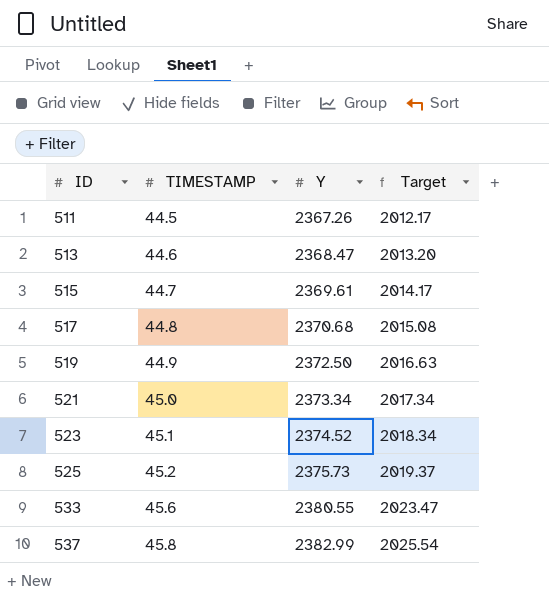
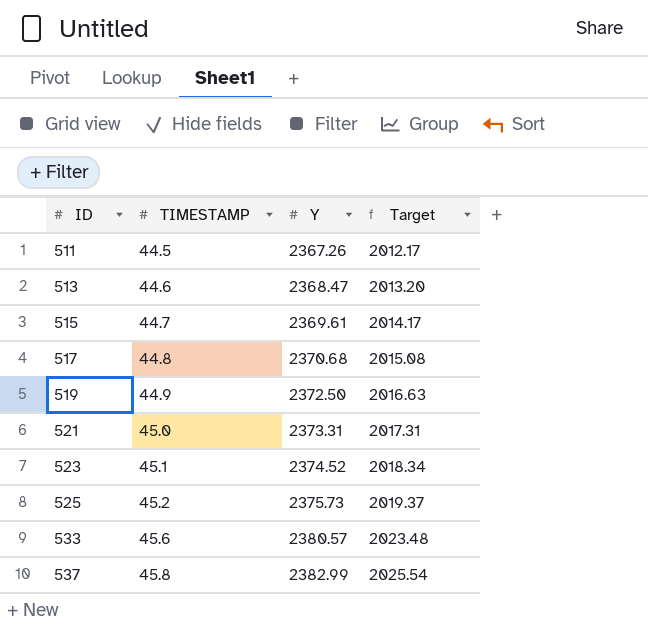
521 | Y: 2373.34 -> 2373.31
521 | Target: 2017.34 -> 2017.31
533 | Y: 2380.55 -> 2380.57
533 | Target: 2023.47 -> 2023.48

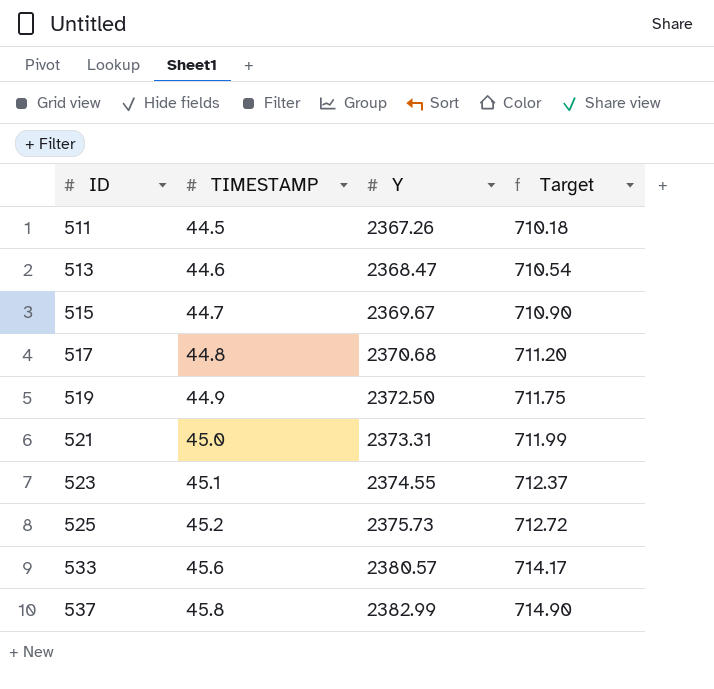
column Target | formula: [Y] * 0.85 -> [Y] * 0.3
515 | Y: 2369.61 -> 2369.67
523 | Y: 2374.52 -> 2374.55

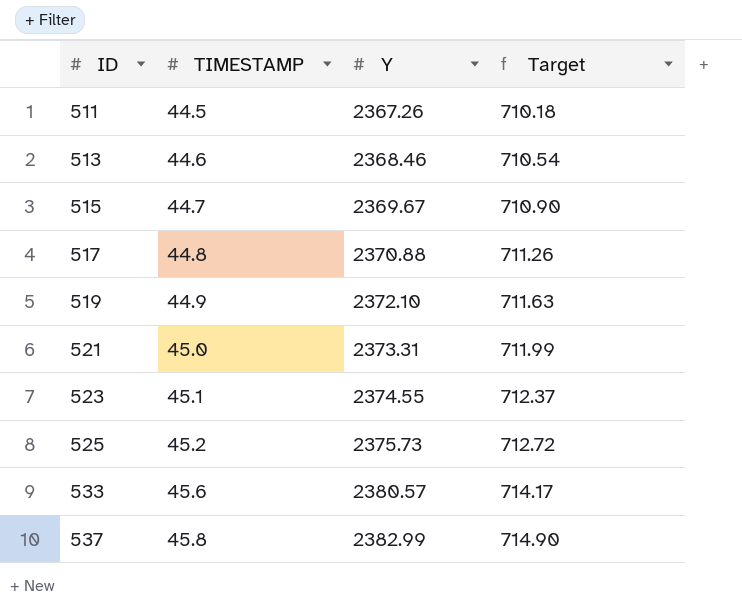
513 | Y: 2368.47 -> 2368.46
517 | Y: 2370.68 -> 2370.88
517 | Target: 711.20 -> 711.26
519 | Y: 2372.50 -> 2372.10
519 | Target: 711.75 -> 711.63

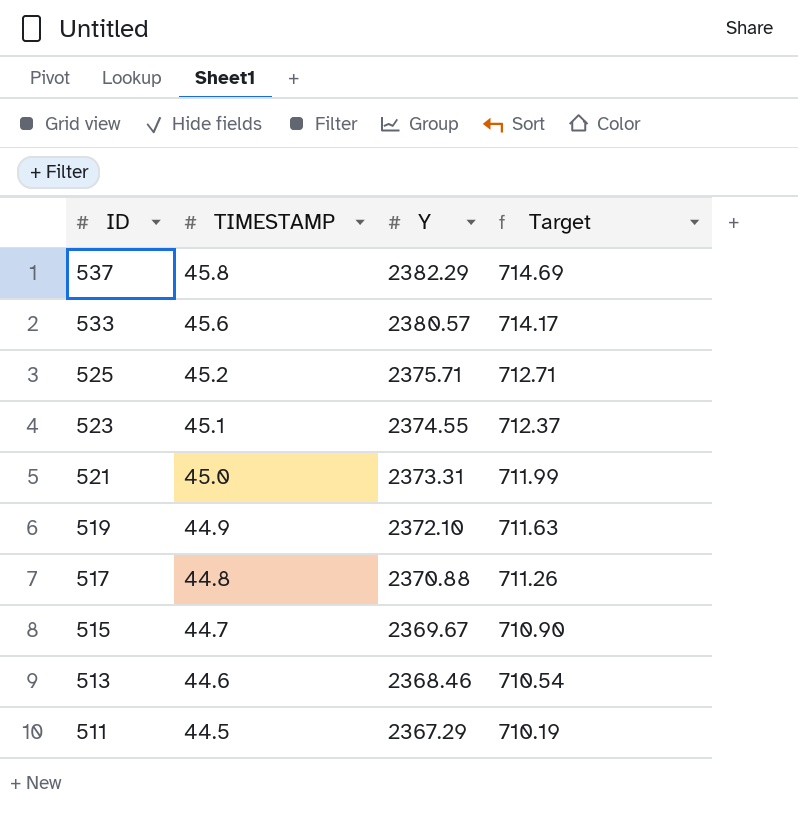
row order: ID ascending -> ID descending
537 | Y: 2382.99 -> 2382.29
537 | Target: 714.90 -> 714.69
525 | Y: 2375.73 -> 2375.71
525 | Target: 712.72 -> 712.71
511 | Y: 2367.26 -> 2367.29
511 | Target: 710.18 -> 710.19

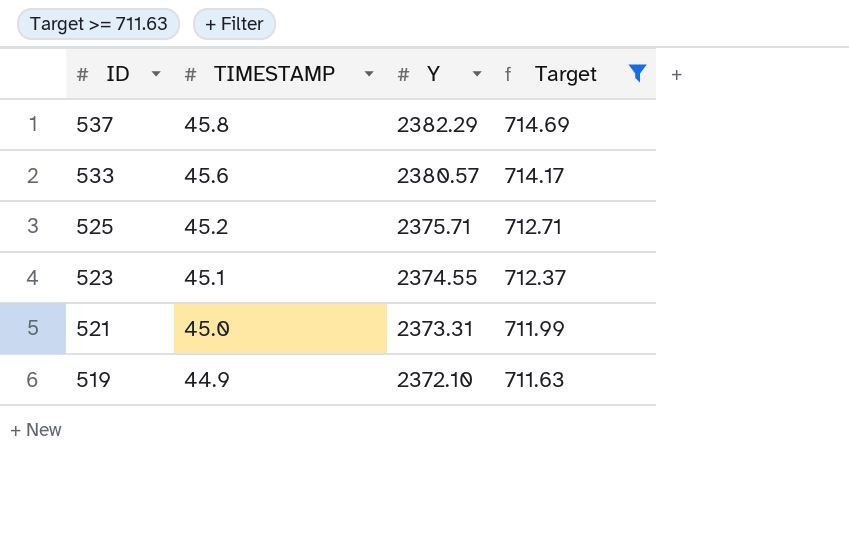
filter: none -> Target >= 711.63

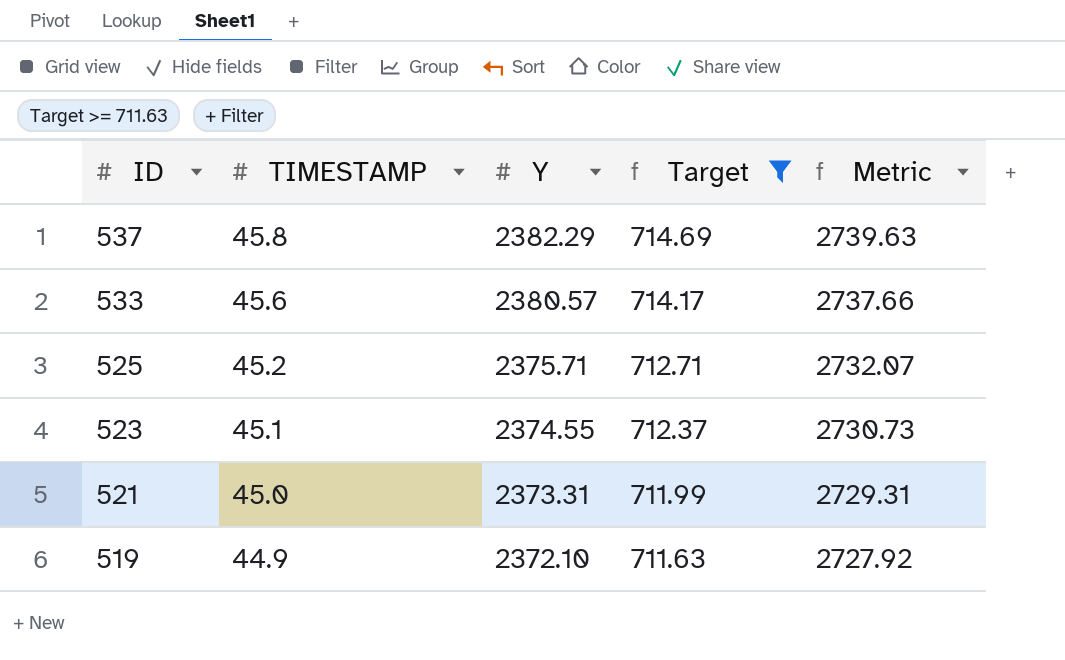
column Metric | formula: none -> [Y] * 1.15

